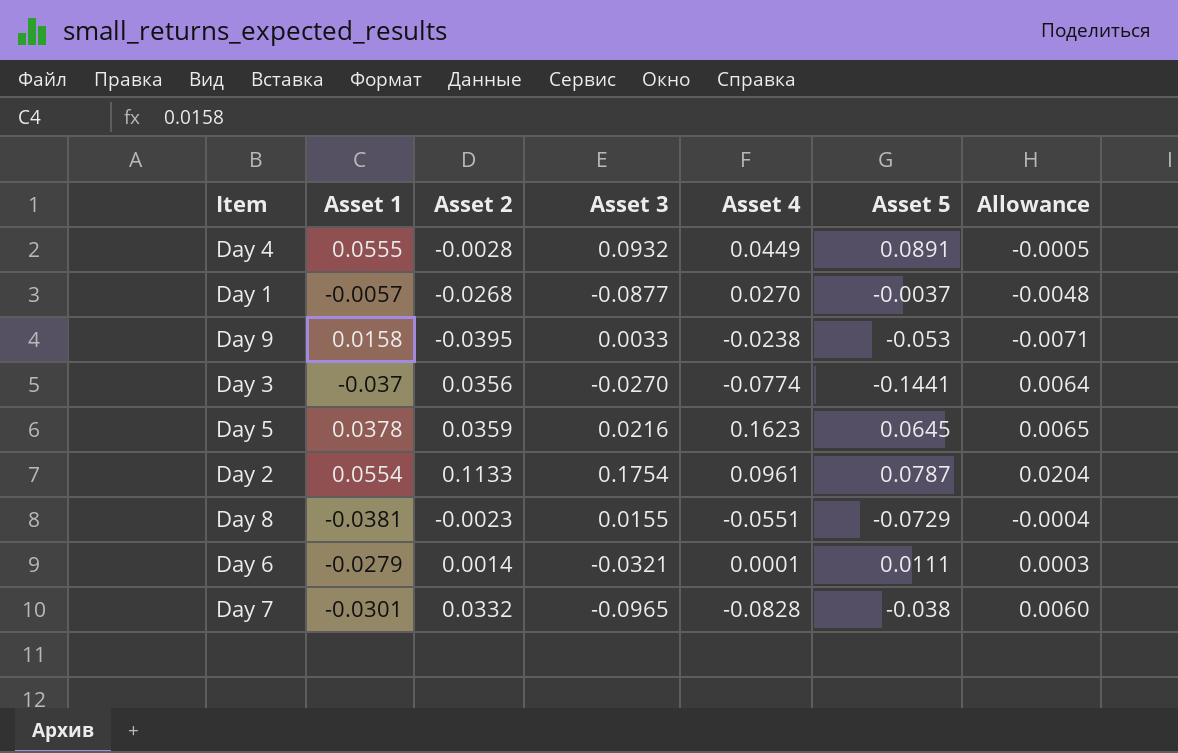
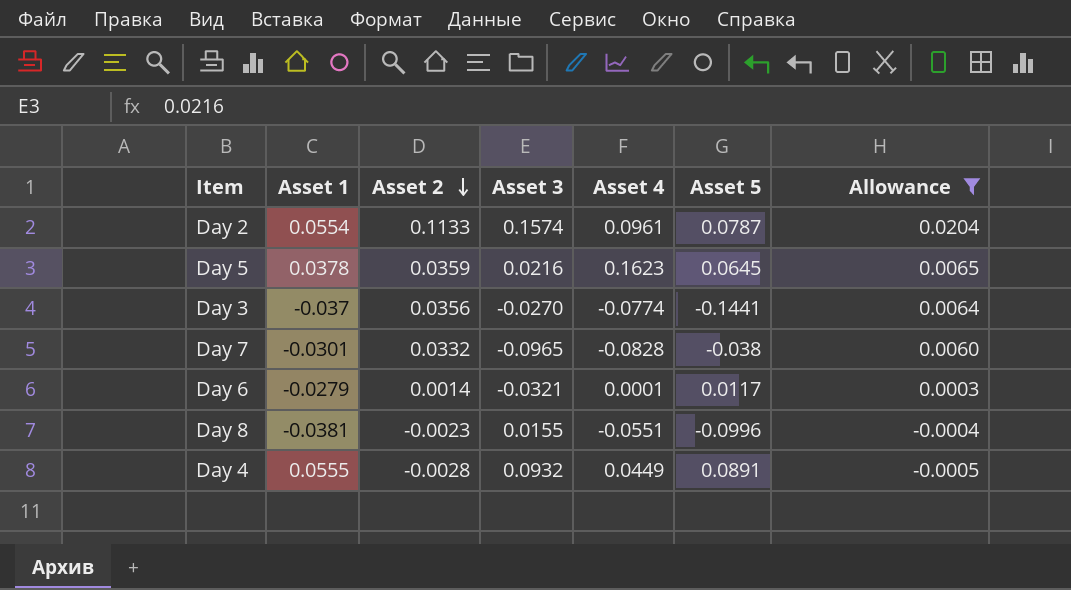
filter: none -> Allowance >= -0.0005
row order: none -> Asset 2 descending
Day 2 | Asset 3: 0.1754 -> 0.1574
Day 6 | Asset 5: 0.0111 -> 0.0117
Day 8 | Asset 5: -0.0729 -> -0.0996

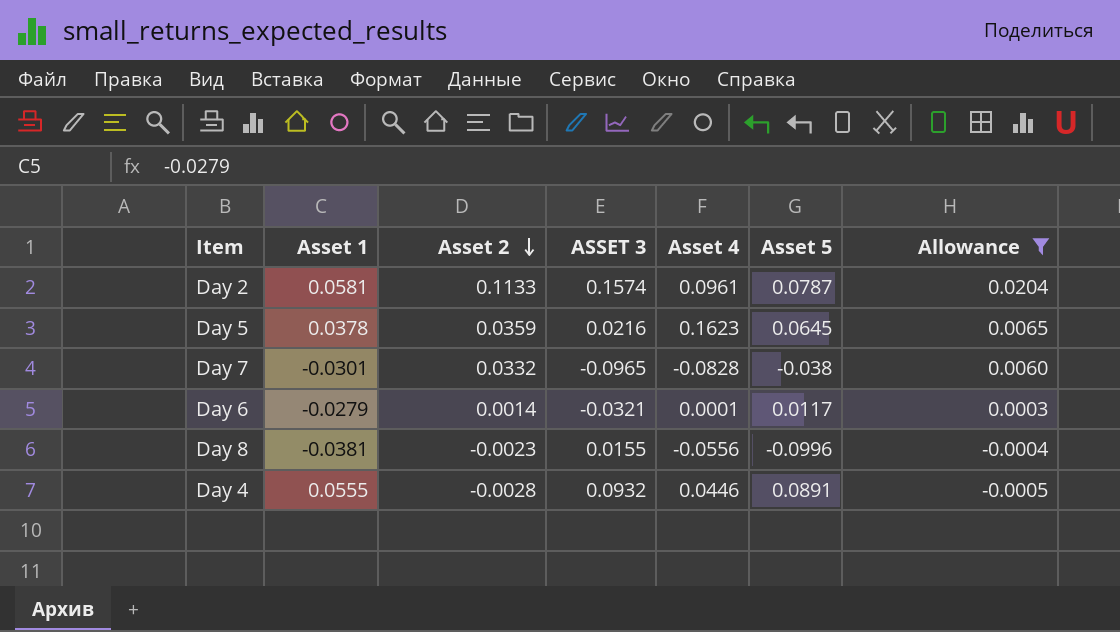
column name: Asset 3 -> ASSET 3
row Day 3: -0.037 | 0.0356 | -0.0270 | -0.0774 | -0.1441 | 0.0064 -> none
Day 2 | Asset 1: 0.0554 -> 0.0581
Day 8 | Asset 4: -0.0551 -> -0.0556
Day 4 | Asset 4: 0.0449 -> 0.0446

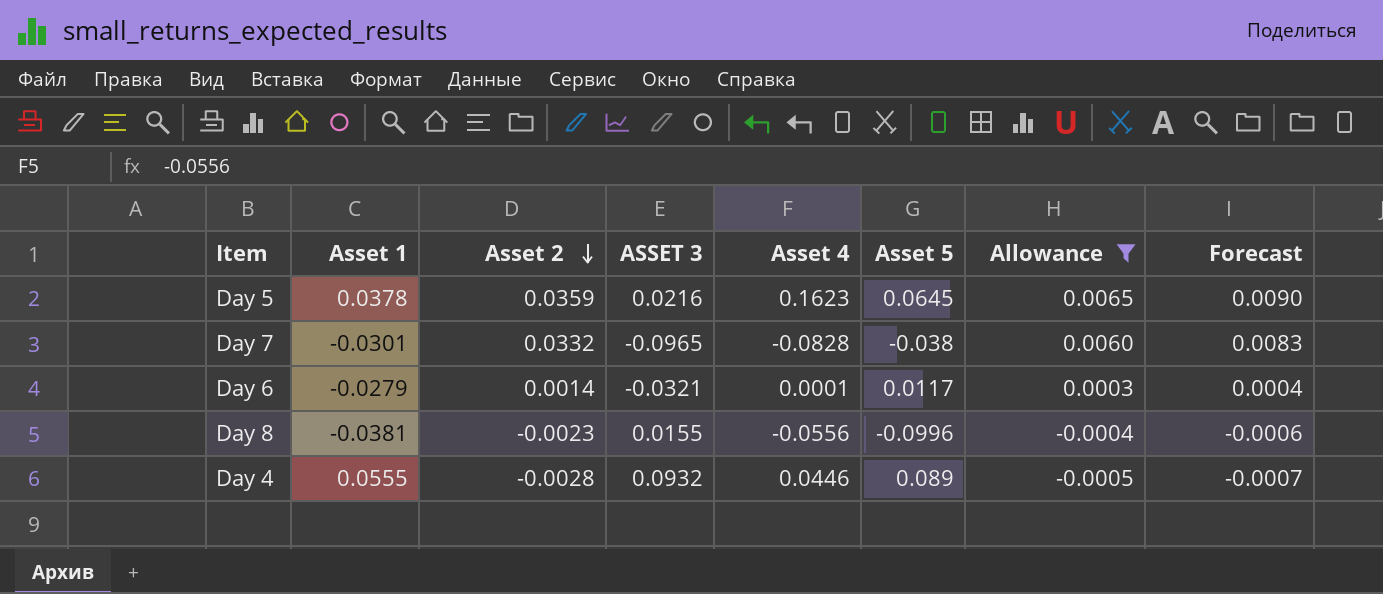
column Forecast | formula: none -> [Asset 2] * 0.25
row Day 2: 0.0581 | 0.1133 | 0.1574 | 0.0961 | 0.0787 | 0.0204 -> none
Day 4 | Asset 5: 0.0891 -> 0.089

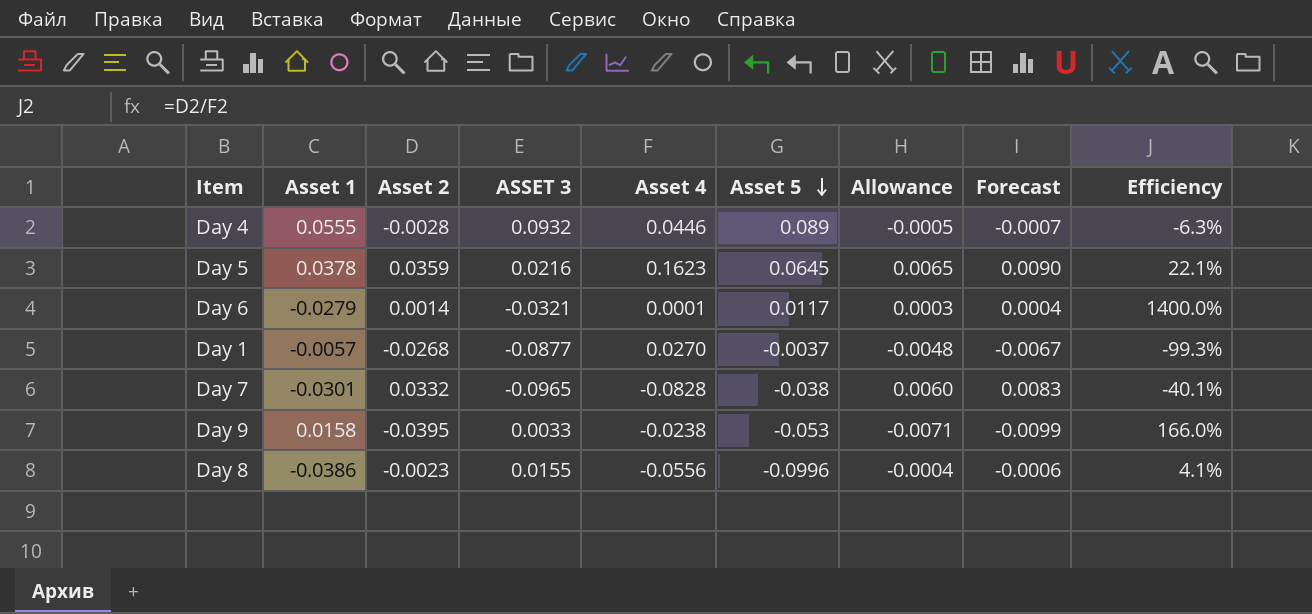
filter: Allowance >= -0.0005 -> none
row order: Asset 2 descending -> Asset 5 descending
column Efficiency | formula: none -> [Asset 2] / [Asset 4]
Day 8 | Asset 1: -0.0381 -> -0.0386

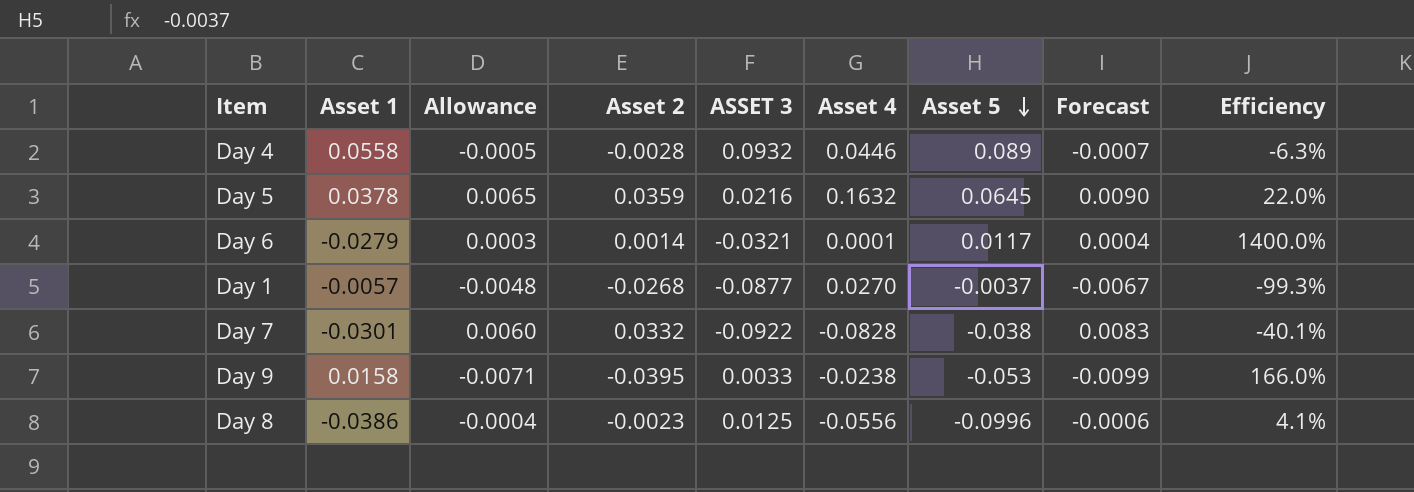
column Allowance | position: 7 -> 3
Day 4 | Asset 1: 0.0555 -> 0.0558
Day 5 | Asset 4: 0.1623 -> 0.1632
Day 5 | Efficiency: 22.1% -> 22.0%
Day 7 | ASSET 3: -0.0965 -> -0.0922
Day 8 | ASSET 3: 0.0155 -> 0.0125

